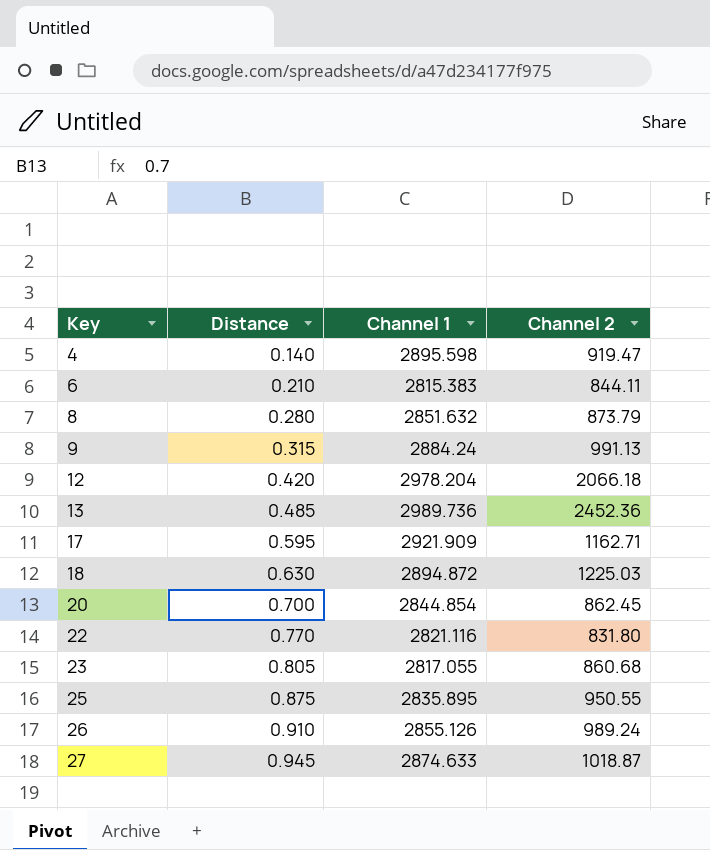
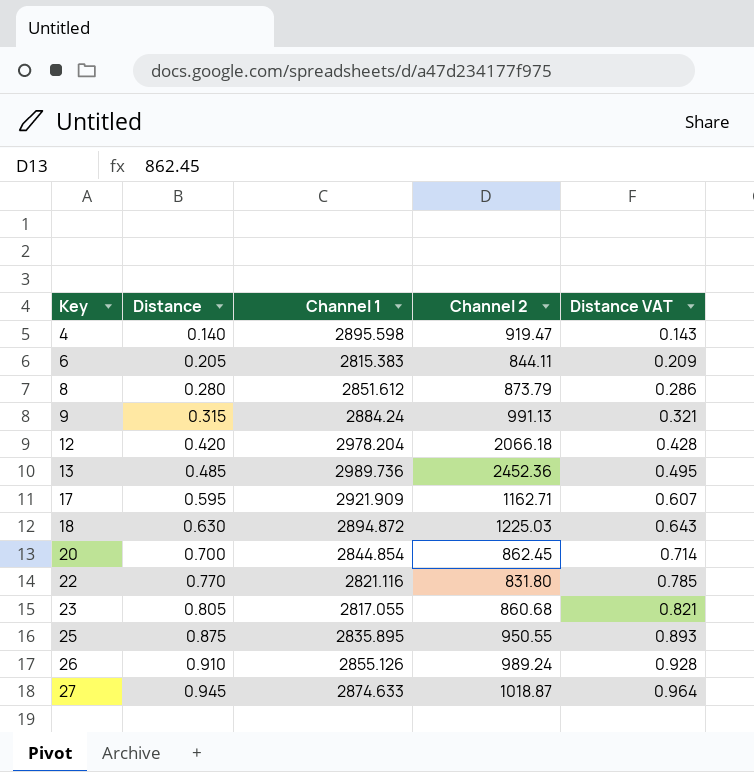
column Distance VAT | formula: none -> [Distance] * 1.02
6 | Distance: 0.210 -> 0.205
8 | Channel 1: 2851.632 -> 2851.612

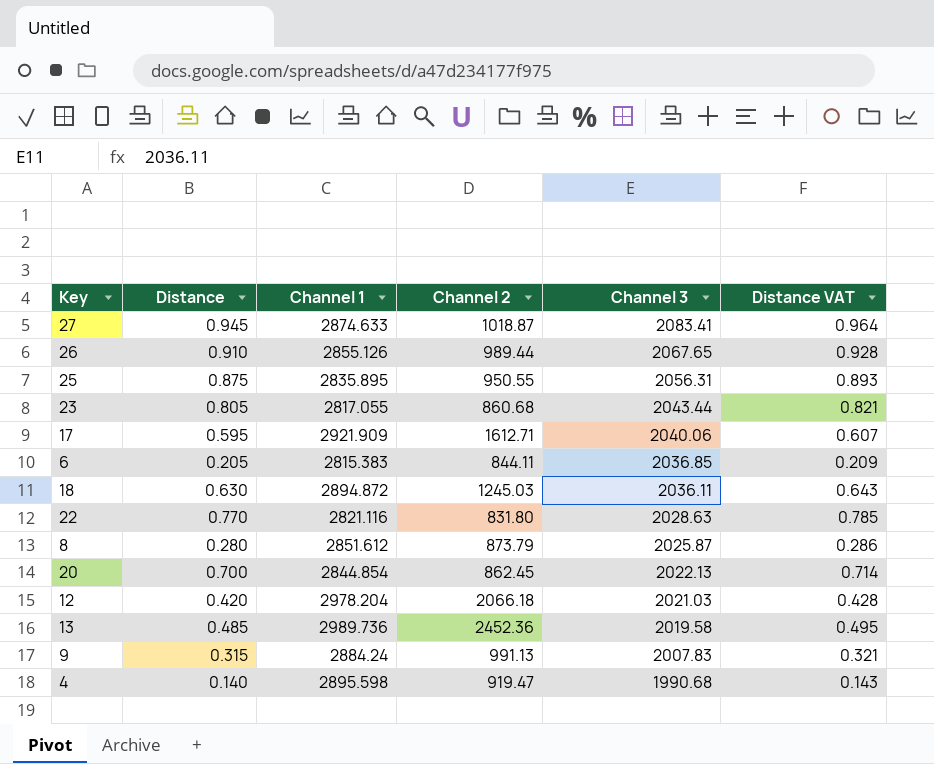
row order: Key ascending -> Channel 3 descending
column Channel 3 | position: none -> 5
26 | Channel 2: 989.24 -> 989.44
17 | Channel 2: 1162.71 -> 1612.71
18 | Channel 2: 1225.03 -> 1245.03

